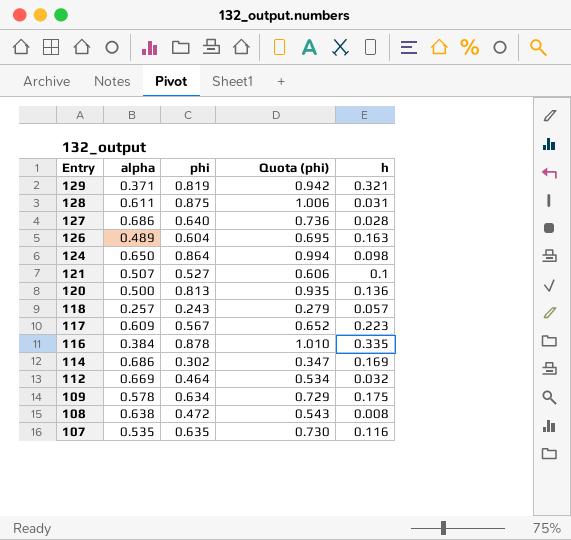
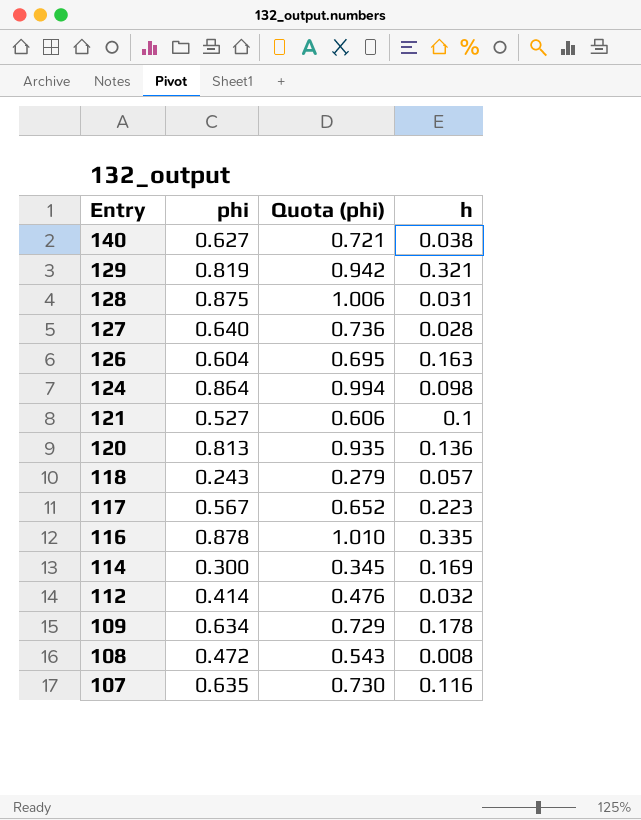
column alpha | position: 2 -> none
row 140: none -> 0.627 | 0.721 | 0.038
114 | phi: 0.302 -> 0.300
114 | Quota (phi): 0.347 -> 0.345
112 | phi: 0.464 -> 0.414
112 | Quota (phi): 0.534 -> 0.476
109 | h: 0.175 -> 0.178

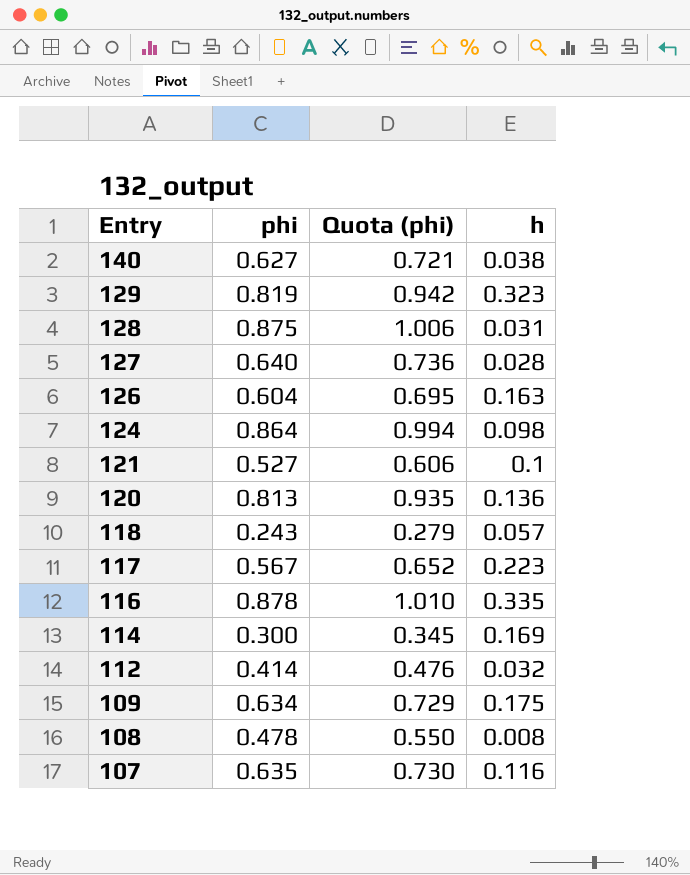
129 | h: 0.321 -> 0.323
109 | h: 0.178 -> 0.175
108 | phi: 0.472 -> 0.478
108 | Quota (phi): 0.543 -> 0.550

